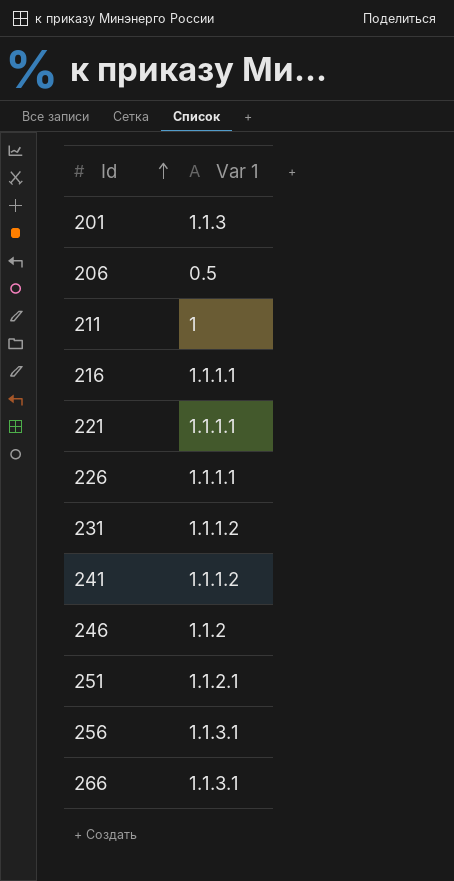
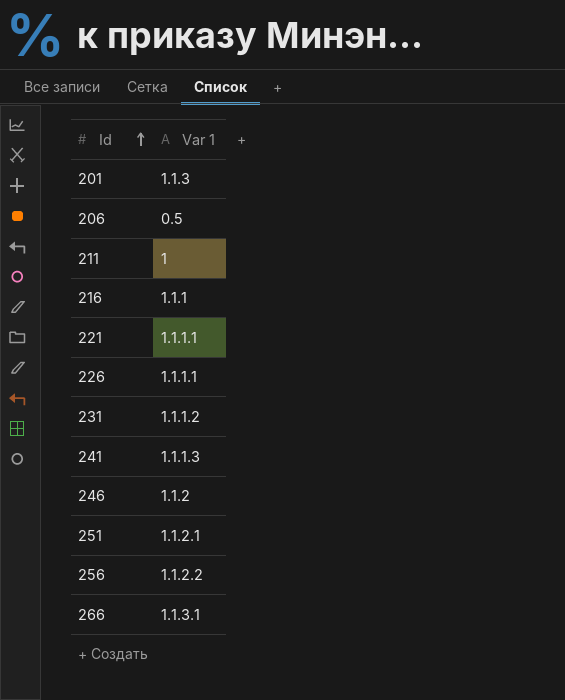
216 | Var 1: 1.1.1.1 -> 1.1.1
241 | Var 1: 1.1.1.2 -> 1.1.1.3
256 | Var 1: 1.1.3.1 -> 1.1.2.2

